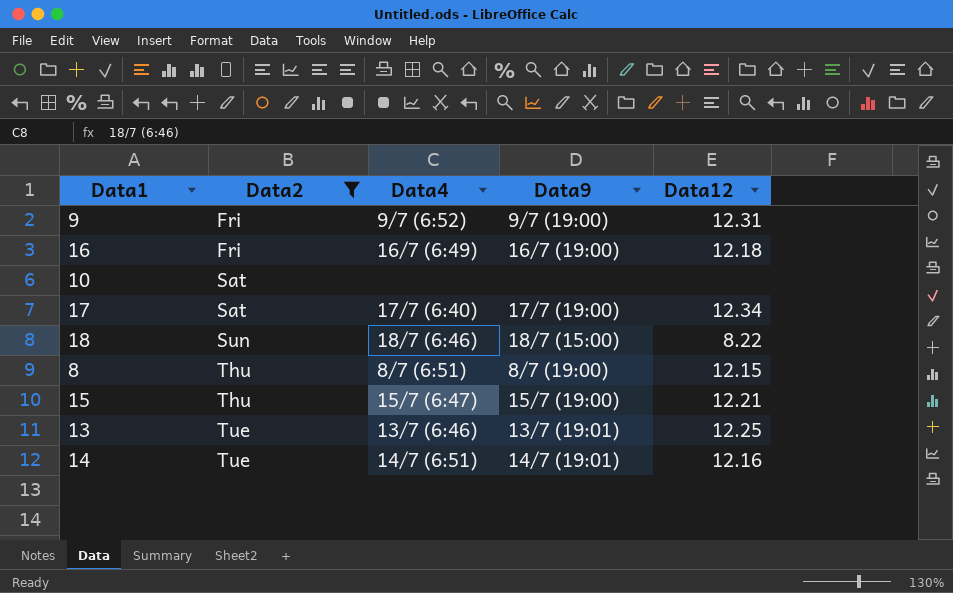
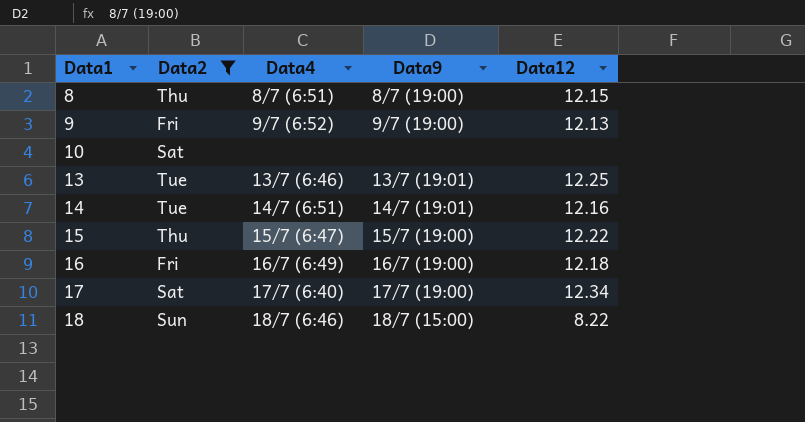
row order: Data2 ascending -> Data1 ascending
9 | Data12: 12.31 -> 12.13
15 | Data12: 12.21 -> 12.22

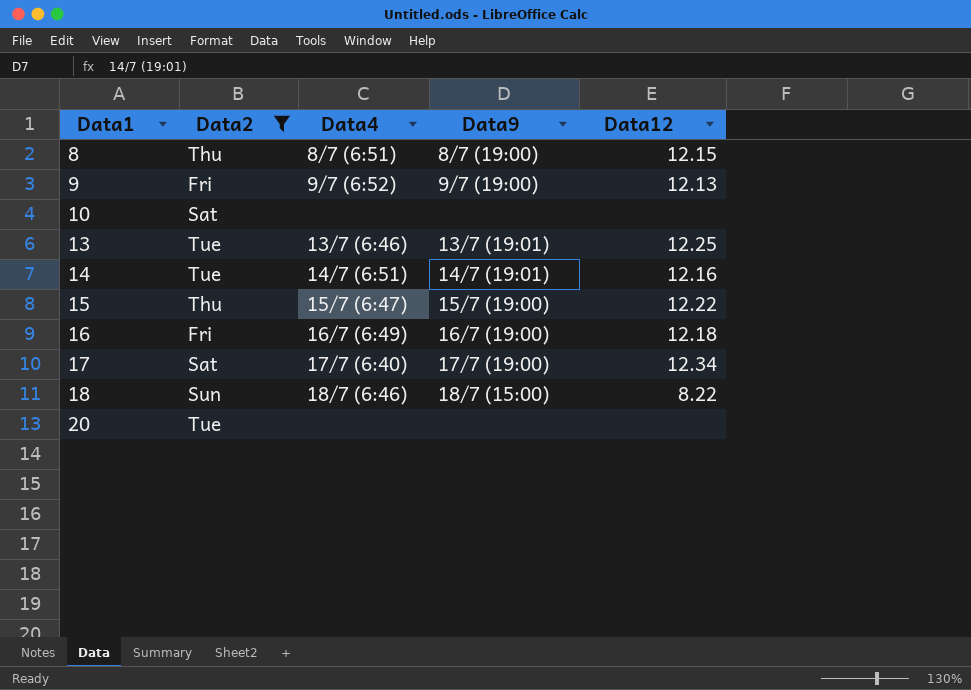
row 20: none -> Tue | none | none | none

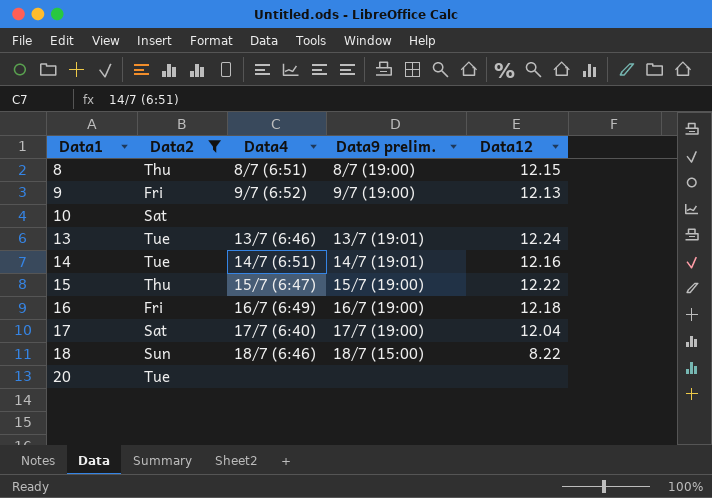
column name: Data9 -> Data9 prelim.
13 | Data12: 12.25 -> 12.24
17 | Data12: 12.34 -> 12.04

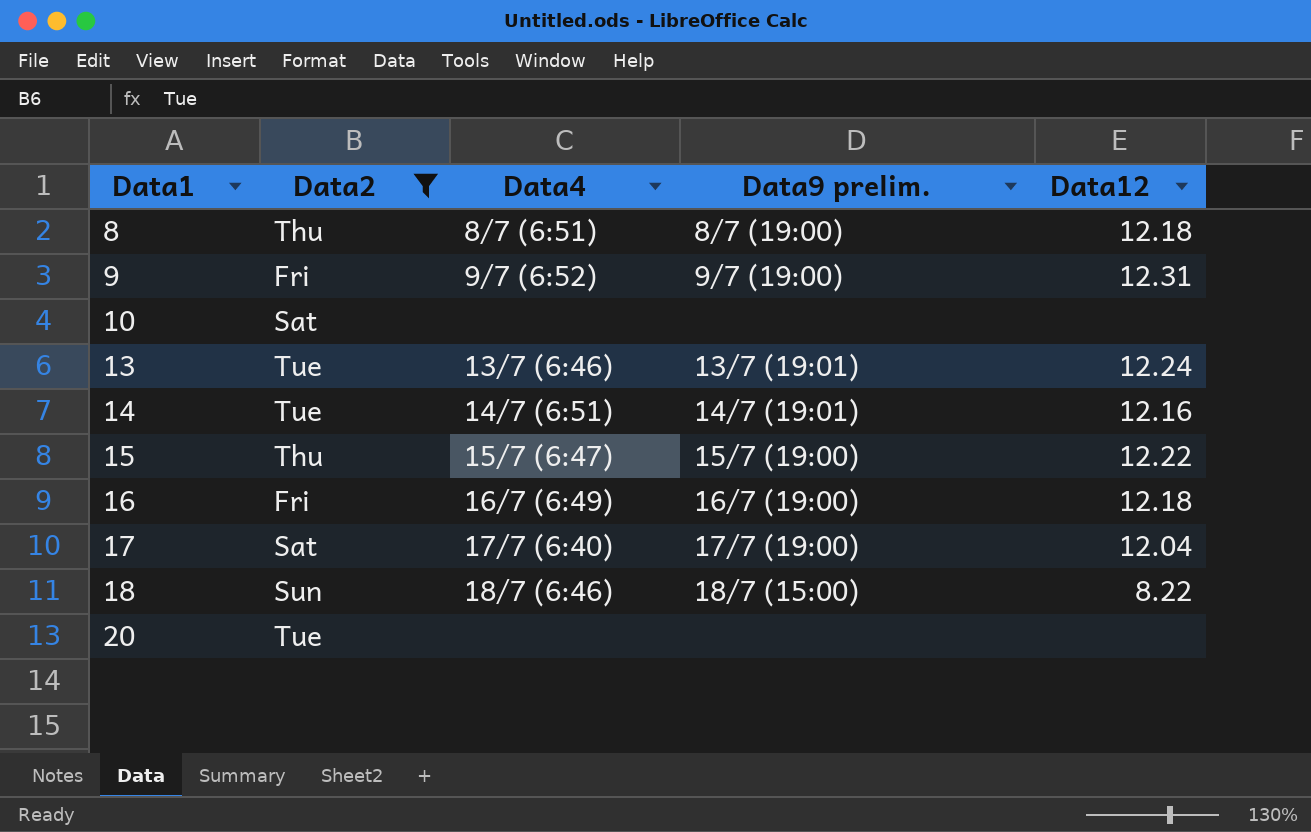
8 | Data12: 12.15 -> 12.18
9 | Data12: 12.13 -> 12.31

